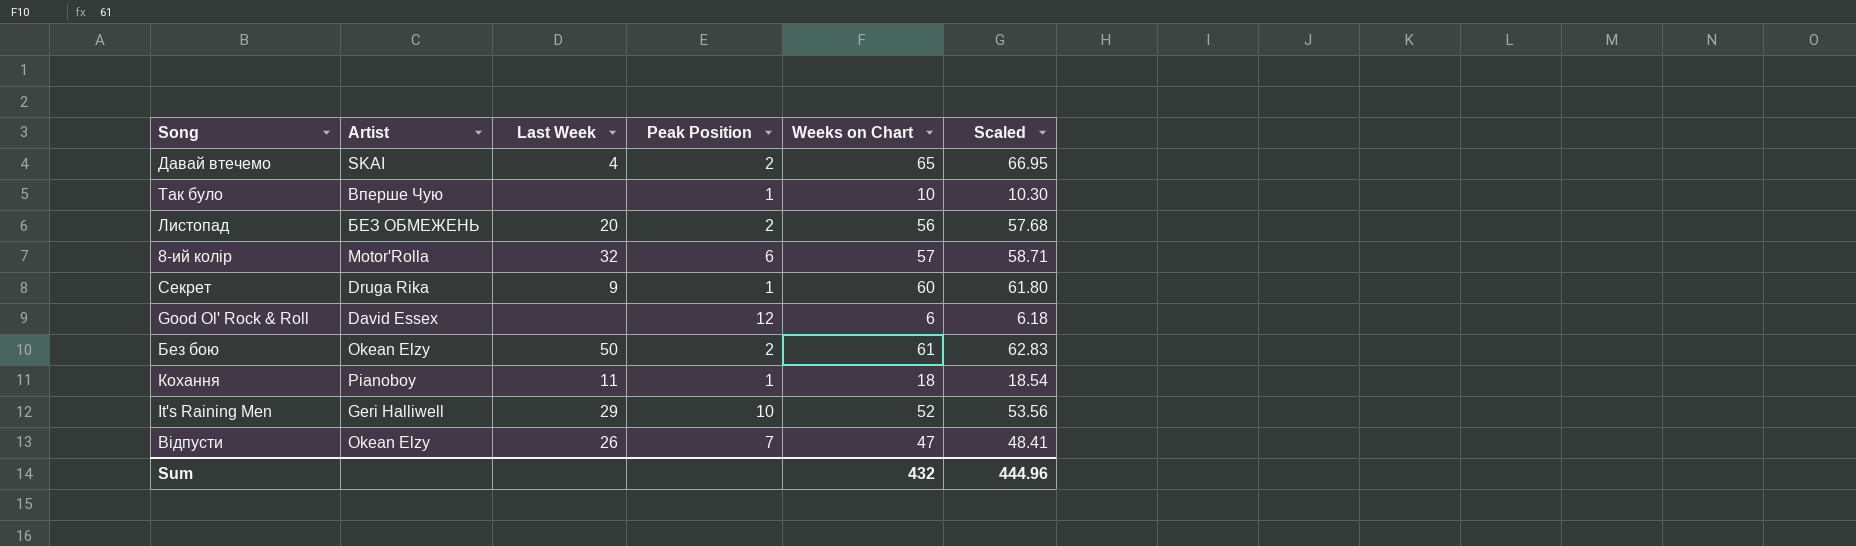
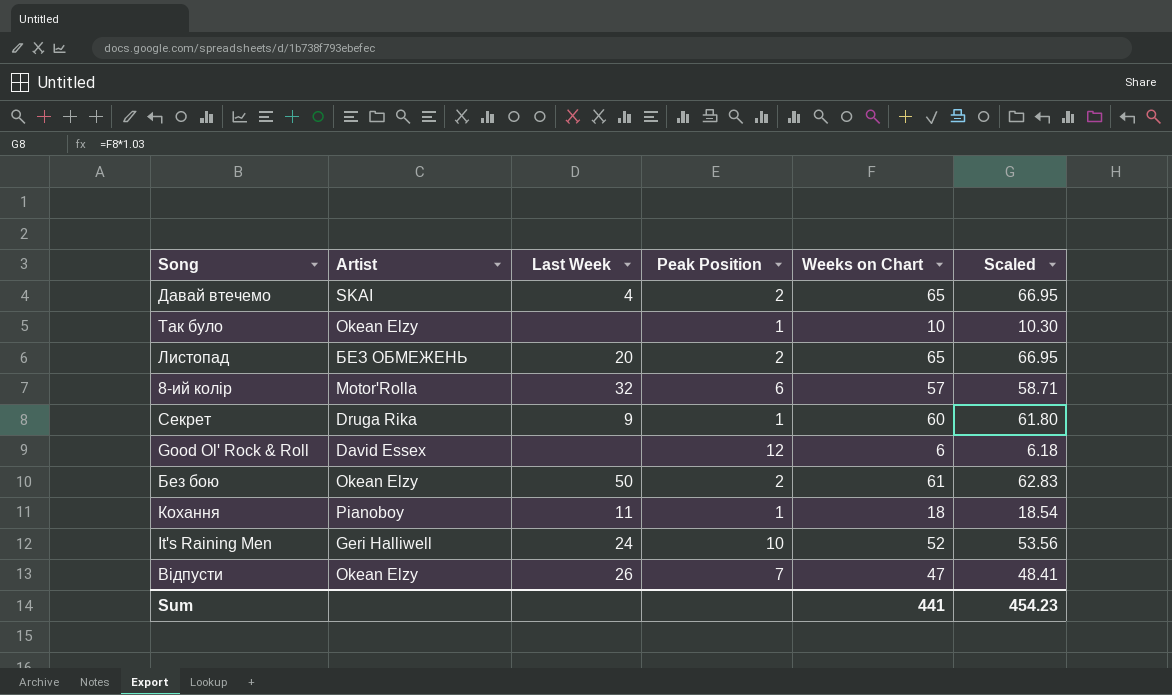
Так було | Artist: Вперше Чую -> Okean Elzy
Листопад | Weeks on Chart: 56 -> 65
Листопад | Scaled: 57.68 -> 66.95
It's Raining Men | Last Week: 29 -> 24
Sum | Weeks on Chart: 432 -> 441
Sum | Scaled: 444.96 -> 454.23

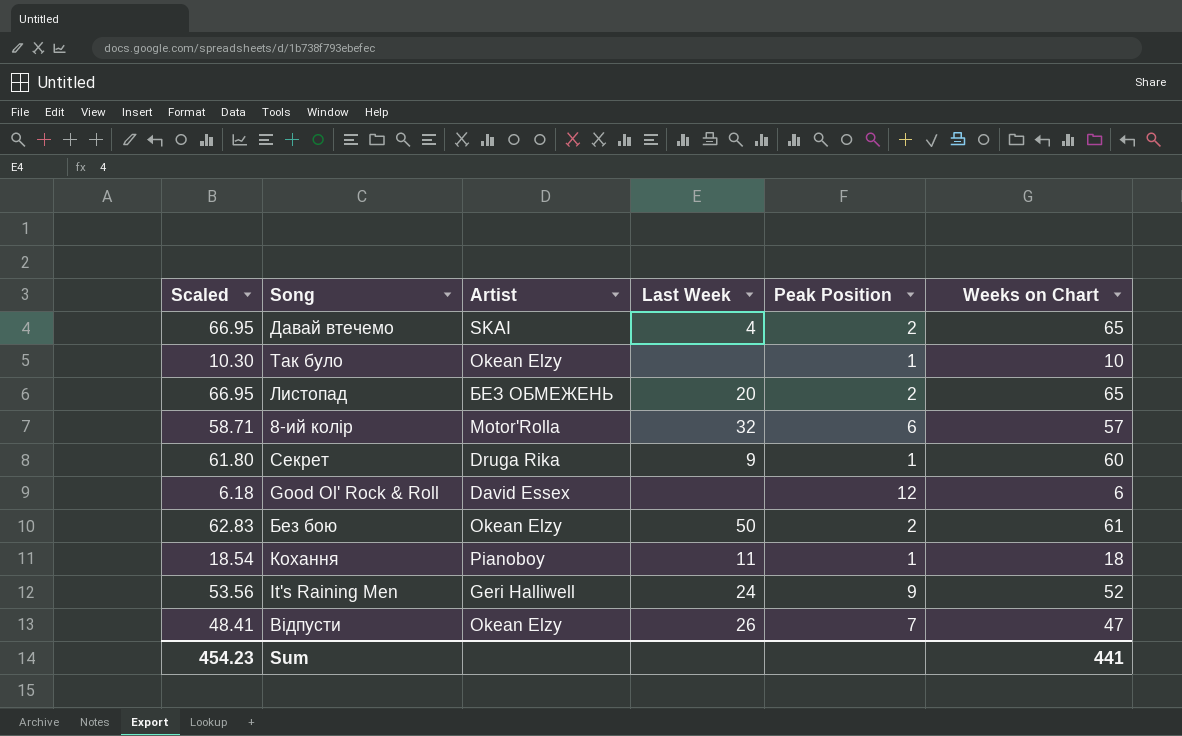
column Scaled | position: 6 -> 1
It's Raining Men | Peak Position: 10 -> 9

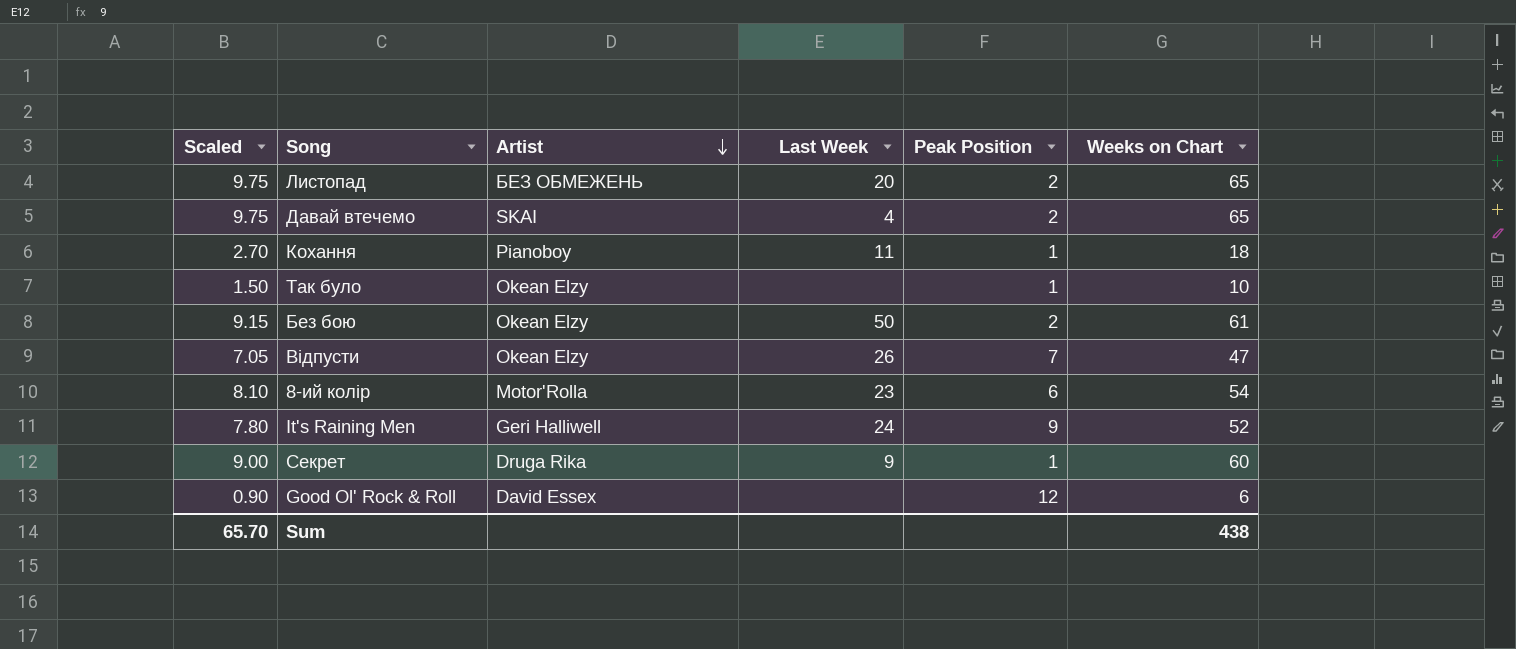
row order: none -> Artist descending
column Scaled | formula: [Weeks on Chart] * 1.03 -> [Weeks on Chart] * 0.15
8-ий колір | Last Week: 32 -> 23
8-ий колір | Weeks on Chart: 57 -> 54
Sum | Scaled: 454.23 -> 65.70
Sum | Weeks on Chart: 441 -> 438

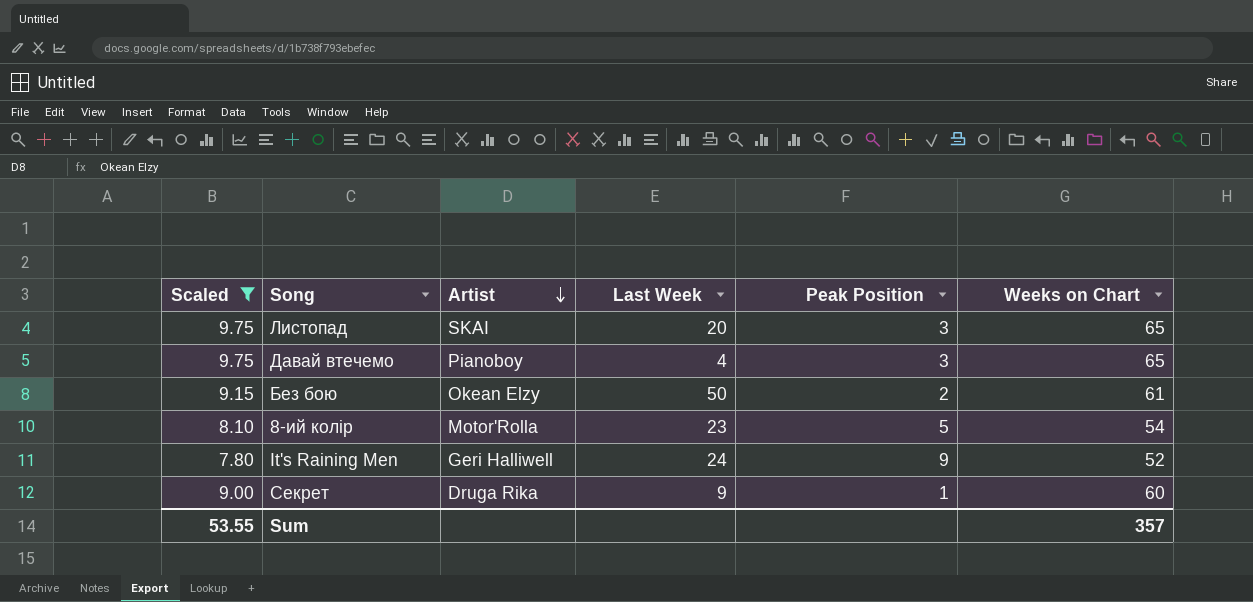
filter: none -> Scaled >= 7.80
Листопад | Artist: БЕЗ ОБМЕЖЕНЬ -> SKAI
Листопад | Peak Position: 2 -> 3
Давай втечемо | Artist: SKAI -> Pianoboy
Давай втечемо | Peak Position: 2 -> 3
8-ий колір | Peak Position: 6 -> 5
Sum | Scaled: 65.70 -> 53.55
Sum | Weeks on Chart: 438 -> 357

